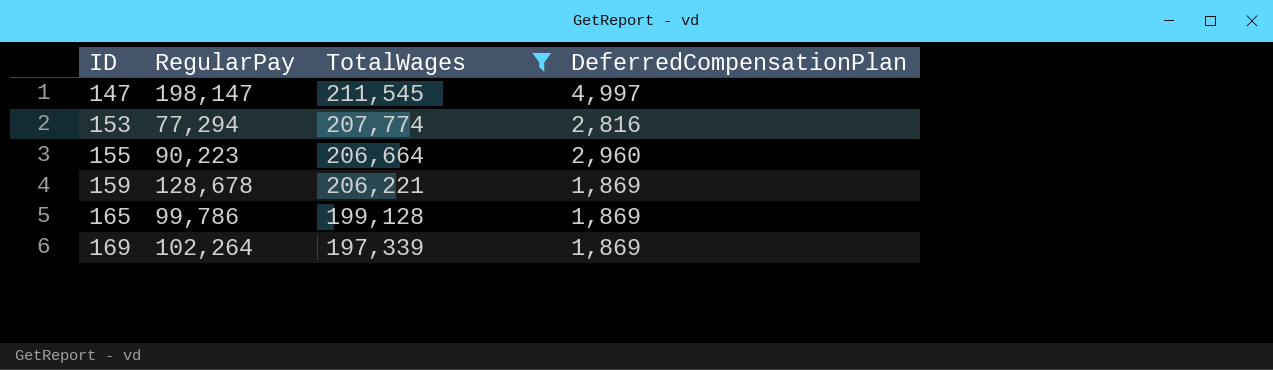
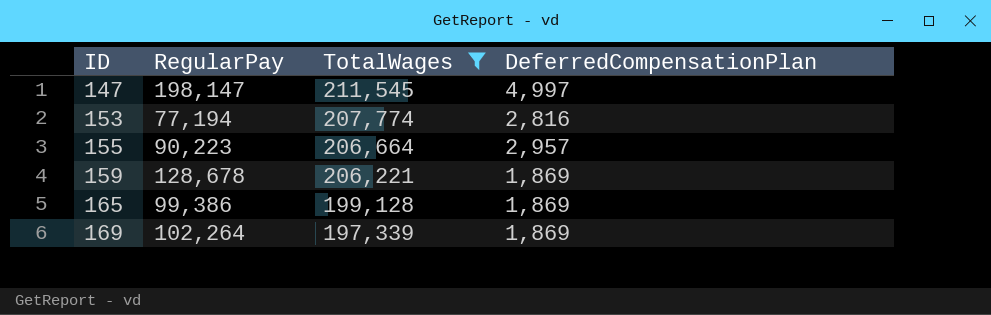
153 | RegularPay: 77,294 -> 77,194
155 | DeferredCompensationPlan: 2,960 -> 2,957
165 | RegularPay: 99,786 -> 99,386

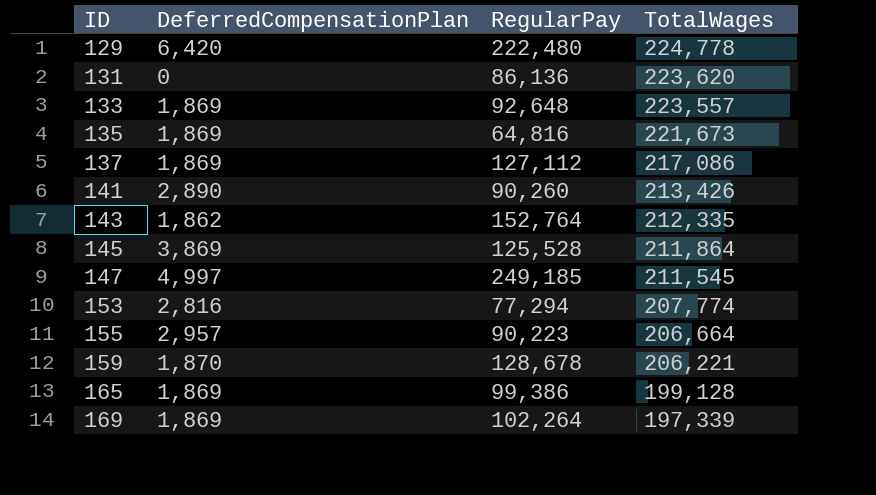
filter: TotalWages <= 211,545 -> none
column DeferredCompensationPlan | position: 4 -> 2
147 | RegularPay: 198,147 -> 249,185
153 | RegularPay: 77,194 -> 77,294
159 | DeferredCompensationPlan: 1,869 -> 1,870

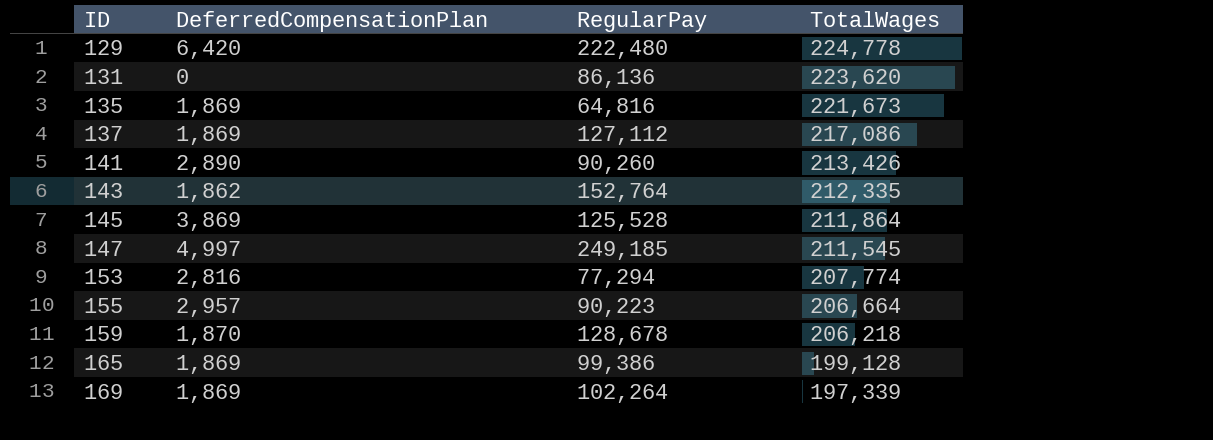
row 133: 1,869 | 92,648 | 223,557 -> none
159 | TotalWages: 206,221 -> 206,218

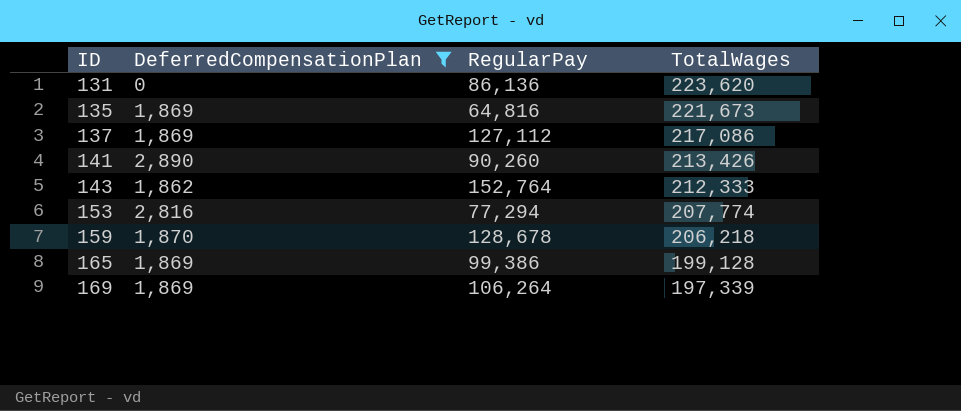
filter: none -> DeferredCompensationPlan <= 2,890
143 | TotalWages: 212,335 -> 212,333
169 | RegularPay: 102,264 -> 106,264

